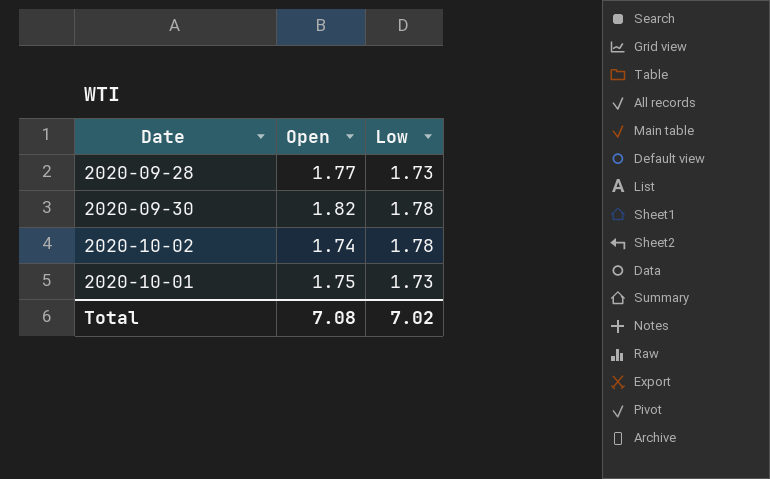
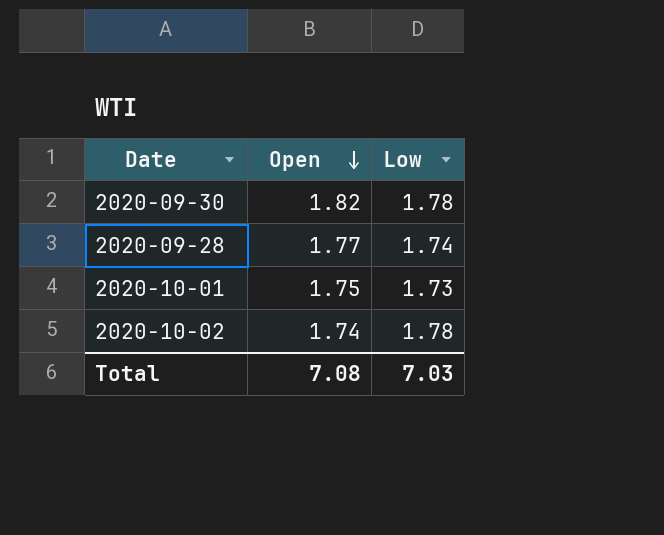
row order: none -> Open descending
2020-09-28 | Low: 1.73 -> 1.74
Total | Low: 7.02 -> 7.03

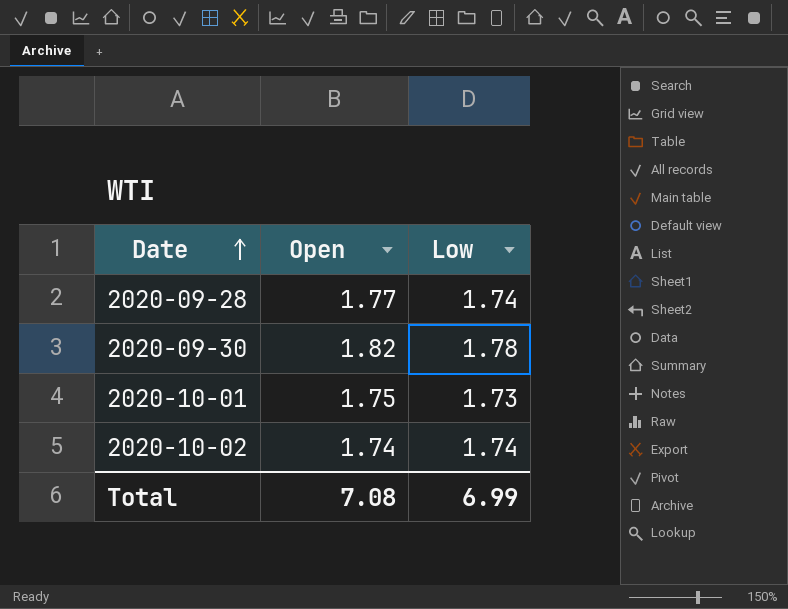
row order: Open descending -> Date ascending
2020-10-02 | Low: 1.78 -> 1.74
Total | Low: 7.03 -> 6.99

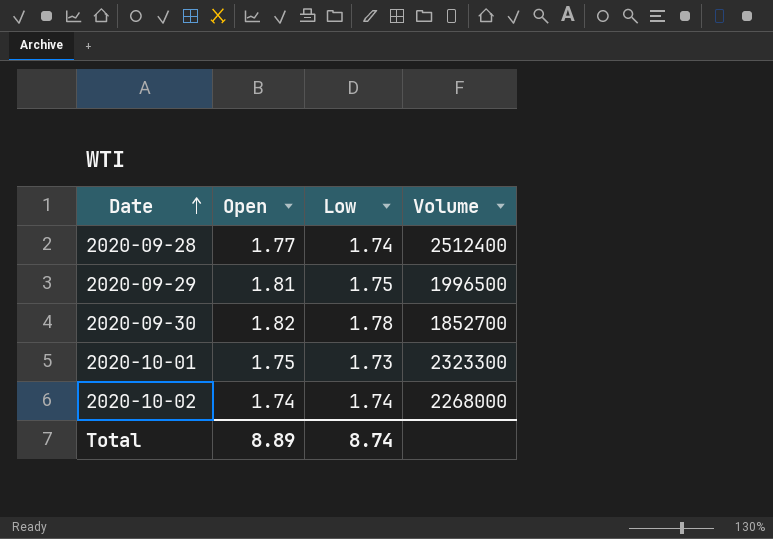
column Volume | position: none -> 4
row 2020-09-29: none -> 1.81 | 1.75 | 1996500
Total | Open: 7.08 -> 8.89
Total | Low: 6.99 -> 8.74

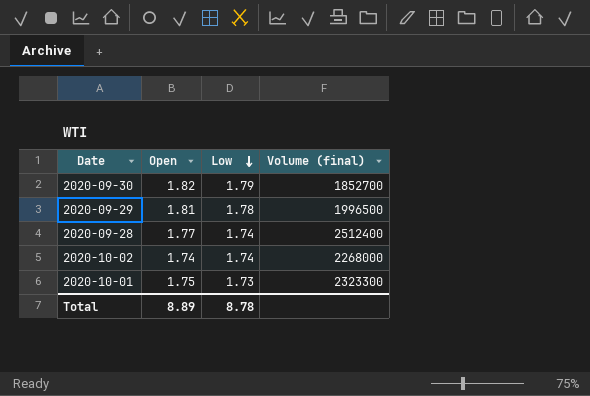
row order: Date ascending -> Low descending
column name: Volume -> Volume (final)
2020-09-30 | Low: 1.78 -> 1.79
2020-09-29 | Low: 1.75 -> 1.78
Total | Low: 8.74 -> 8.78

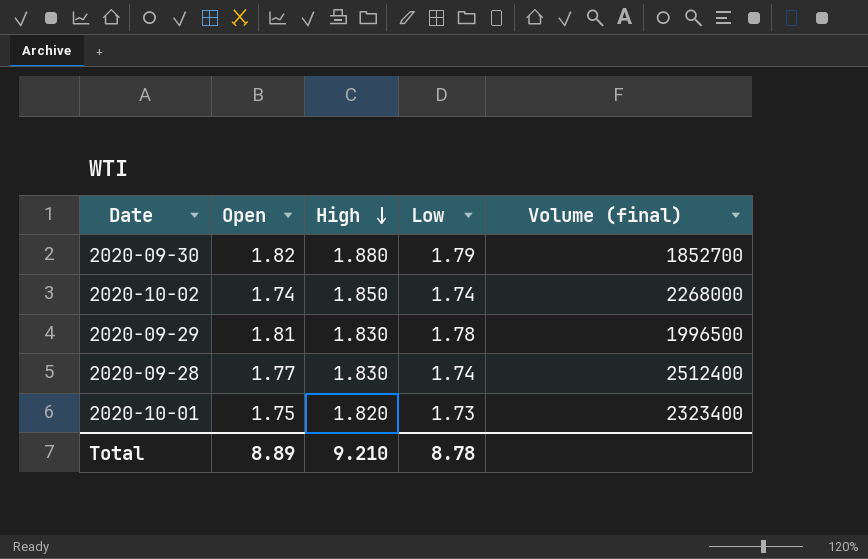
row order: Low descending -> High descending
column High | position: none -> 3
2020-10-01 | Volume (final): 2323300 -> 2323400

